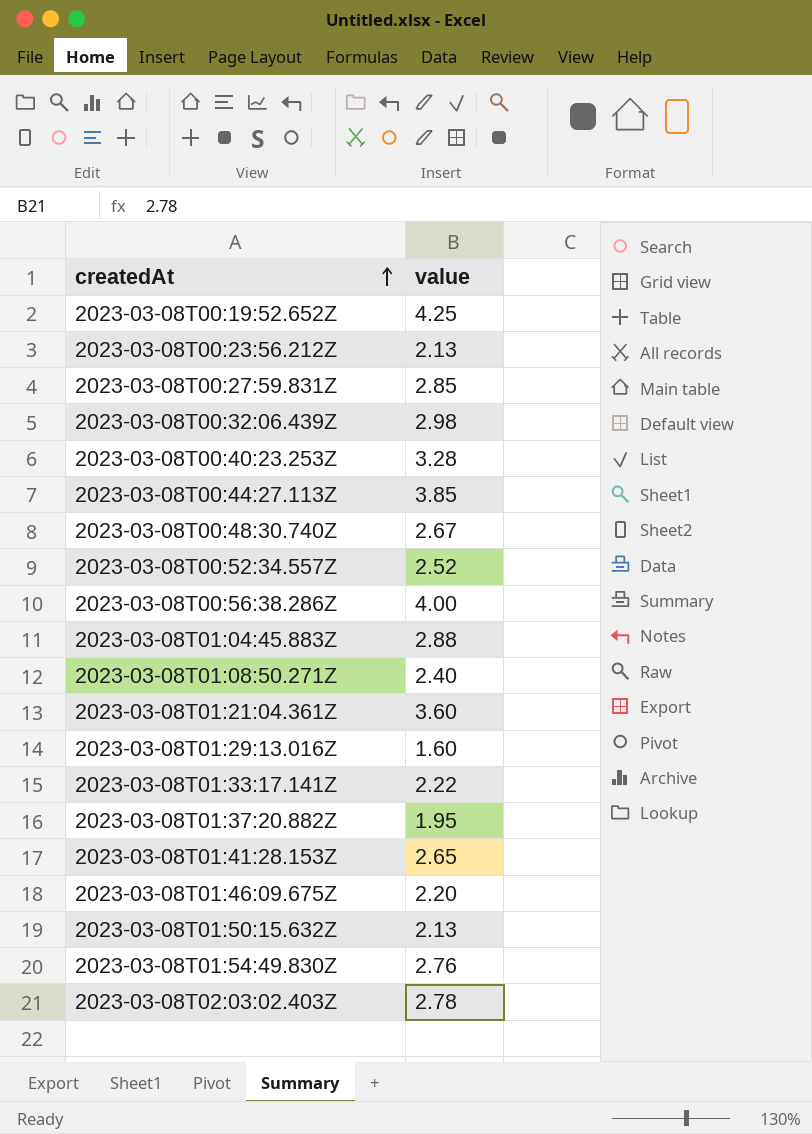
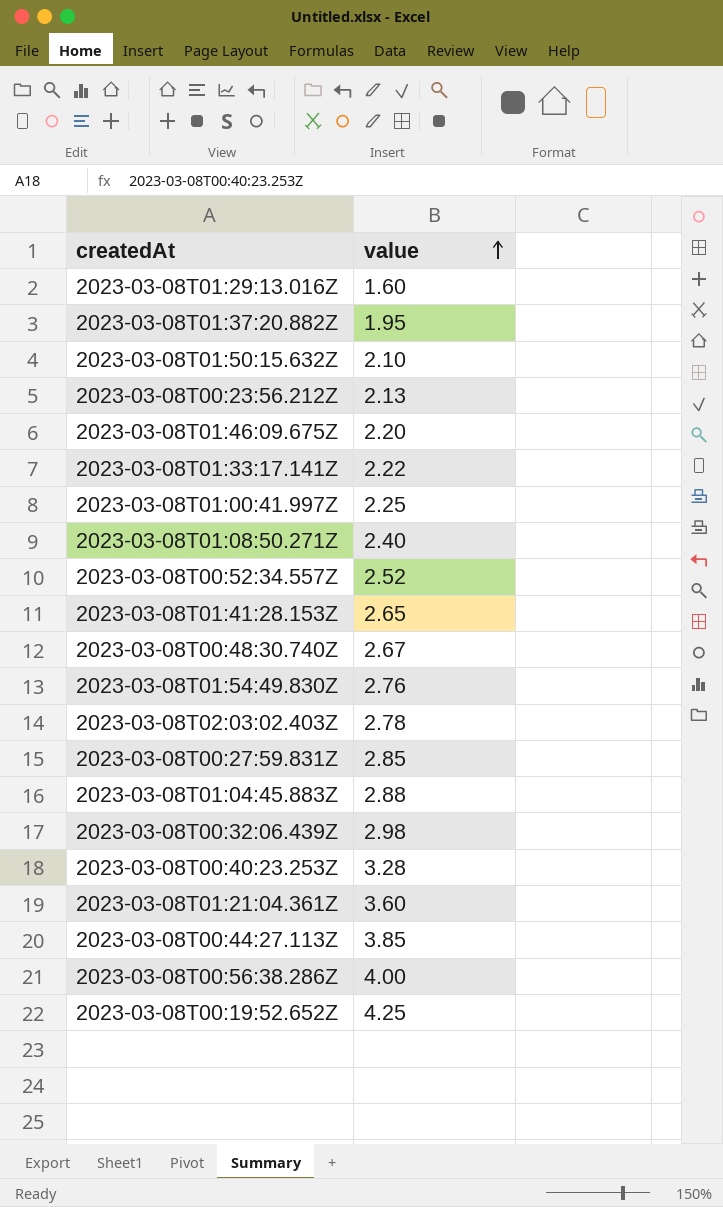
row order: createdAt ascending -> value ascending
2023-03-08T01:50:15.632Z | value: 2.13 -> 2.10
row 2023-03-08T01:00:41.997Z: none -> 2.25

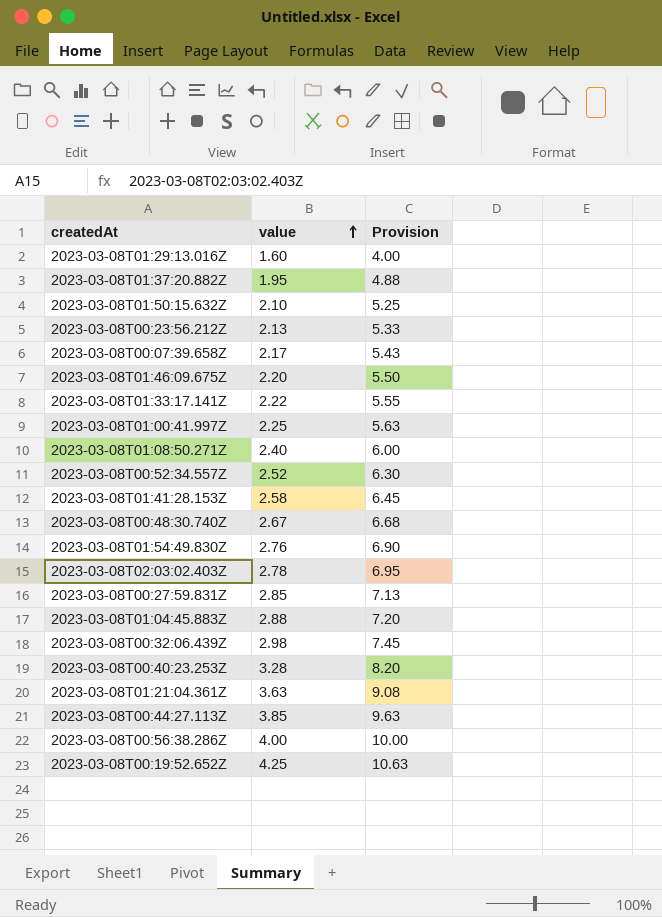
column Provision | formula: none -> [value] * 2.5
row 2023-03-08T00:07:39.658Z: none -> 2.17 | 5.43
2023-03-08T01:41:28.153Z | value: 2.65 -> 2.58
2023-03-08T01:21:04.361Z | value: 3.60 -> 3.63

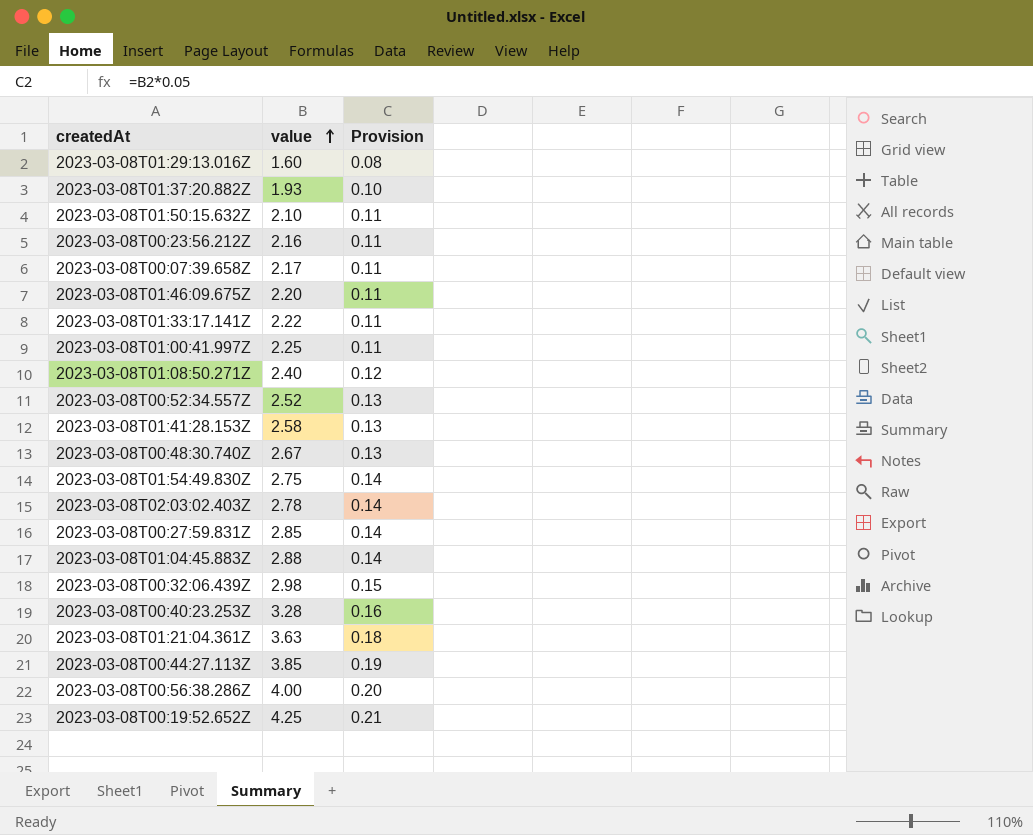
column Provision | formula: [value] * 2.5 -> [value] * 0.05
2023-03-08T01:37:20.882Z | value: 1.95 -> 1.93
2023-03-08T00:23:56.212Z | value: 2.13 -> 2.16
2023-03-08T01:54:49.830Z | value: 2.76 -> 2.75

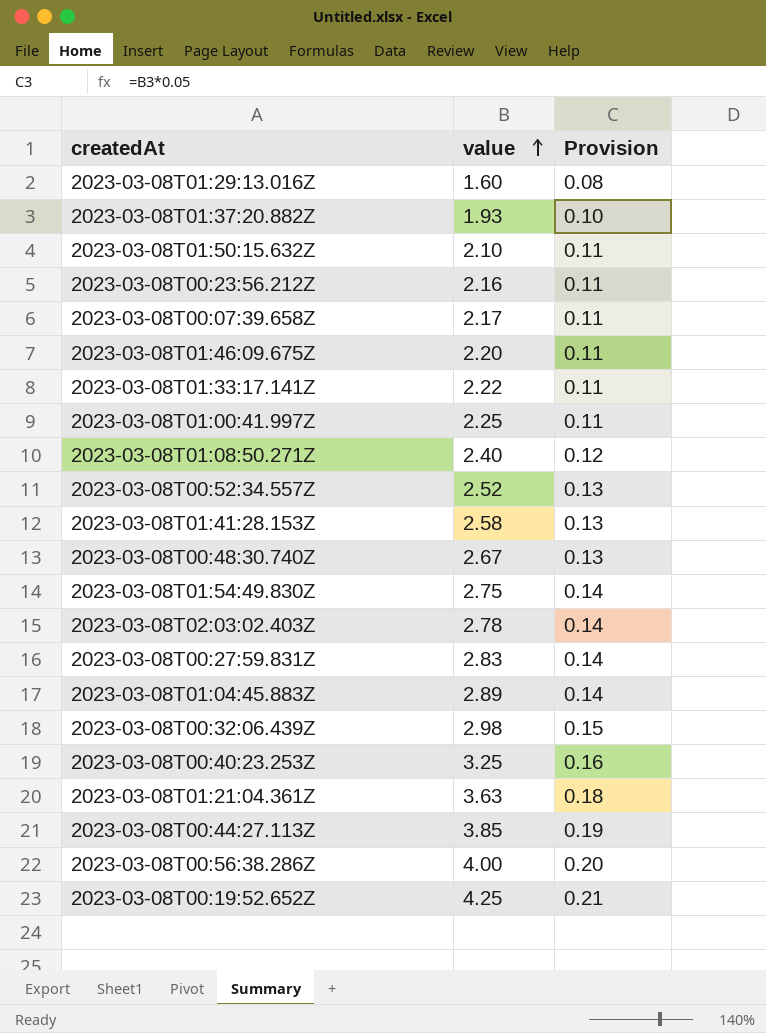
2023-03-08T00:27:59.831Z | value: 2.85 -> 2.83
2023-03-08T01:04:45.883Z | value: 2.88 -> 2.89
2023-03-08T00:40:23.253Z | value: 3.28 -> 3.25

